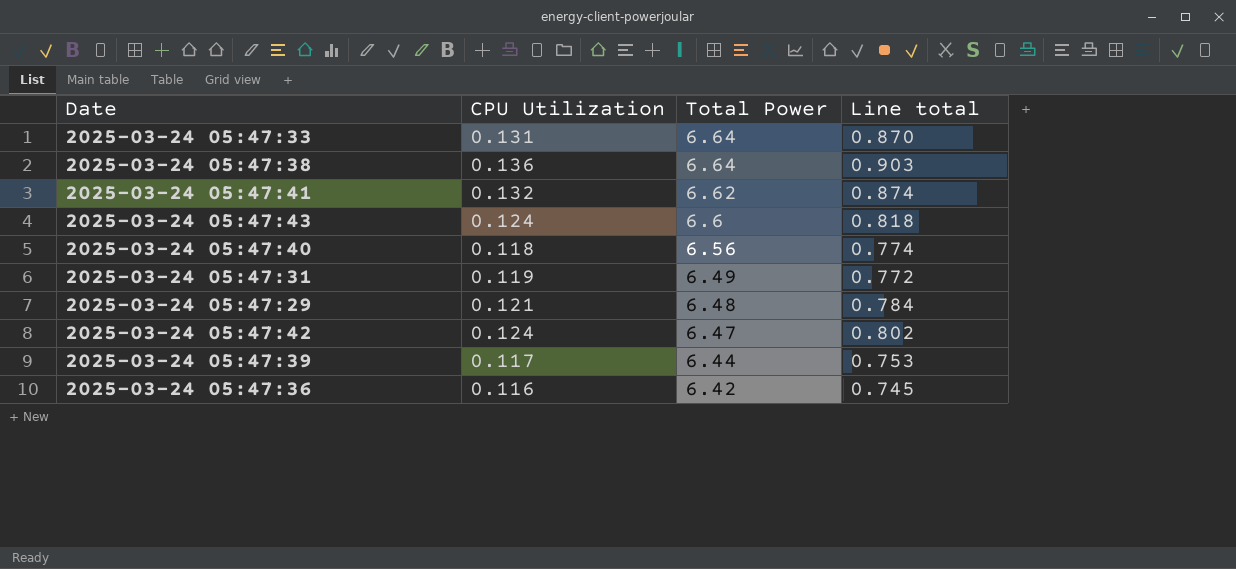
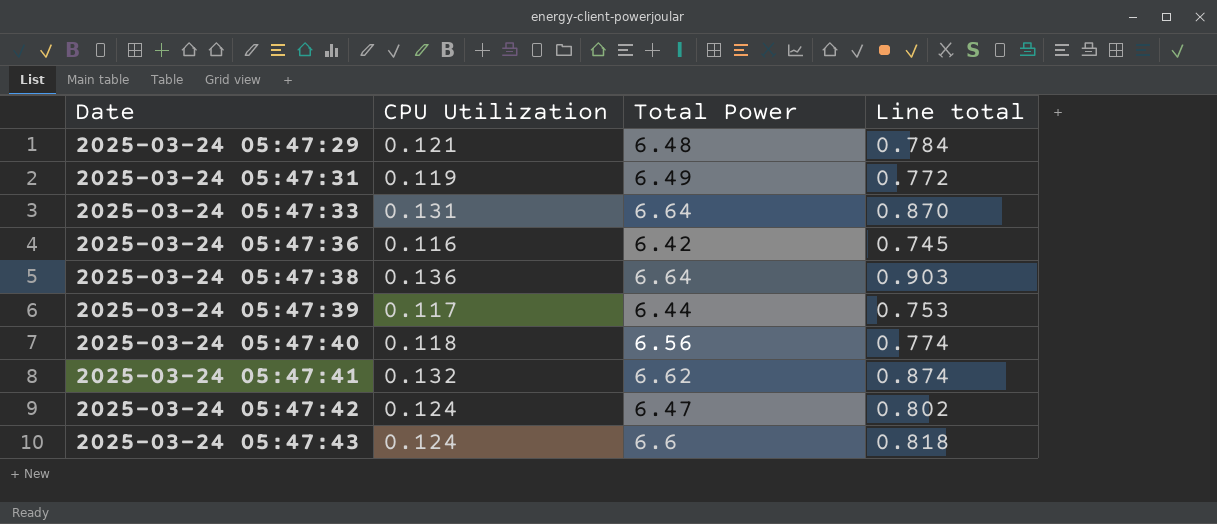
row order: Total Power descending -> Date ascending

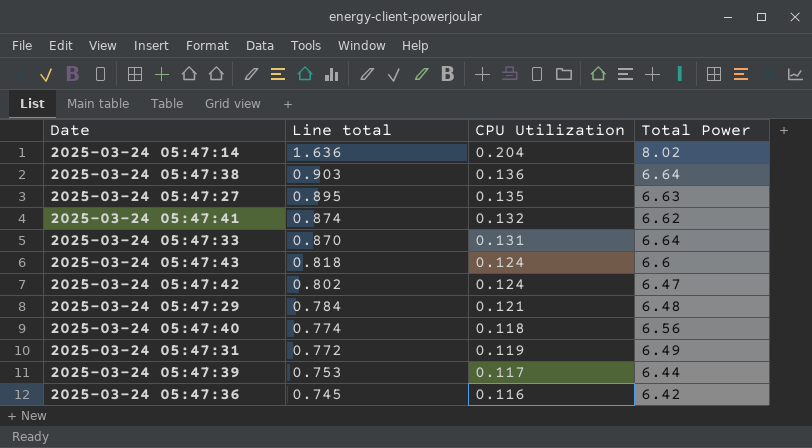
row order: Date ascending -> Line total descending
column Line total | position: 4 -> 2
row 2025-03-24 05:47:14: none -> 1.636 | 0.204 | 8.02
row 2025-03-24 05:47:27: none -> 0.895 | 0.135 | 6.63

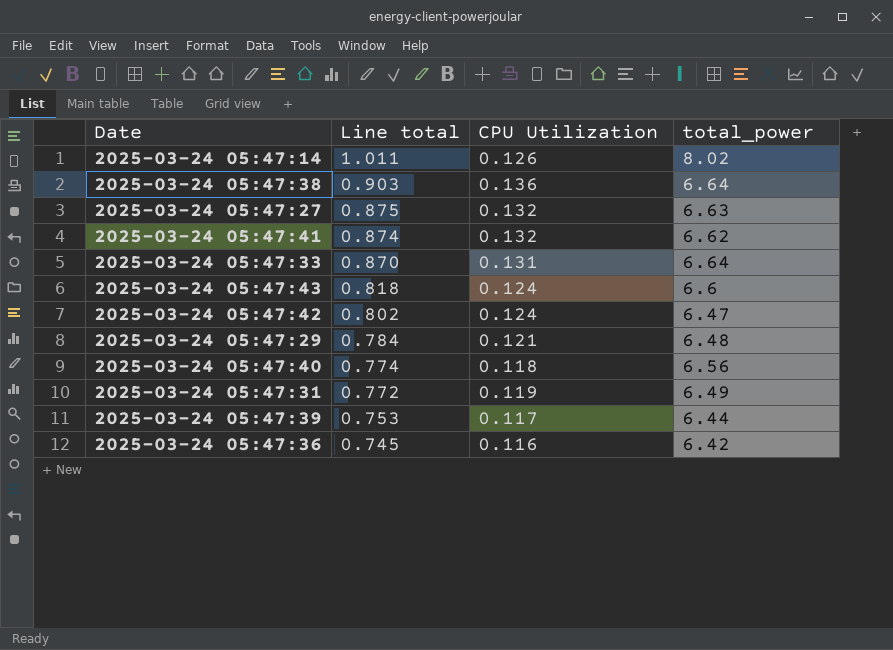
column name: Total Power -> total_power
2025-03-24 05:47:14 | Line total: 1.636 -> 1.011
2025-03-24 05:47:14 | CPU Utilization: 0.204 -> 0.126
2025-03-24 05:47:27 | Line total: 0.895 -> 0.875
2025-03-24 05:47:27 | CPU Utilization: 0.135 -> 0.132

